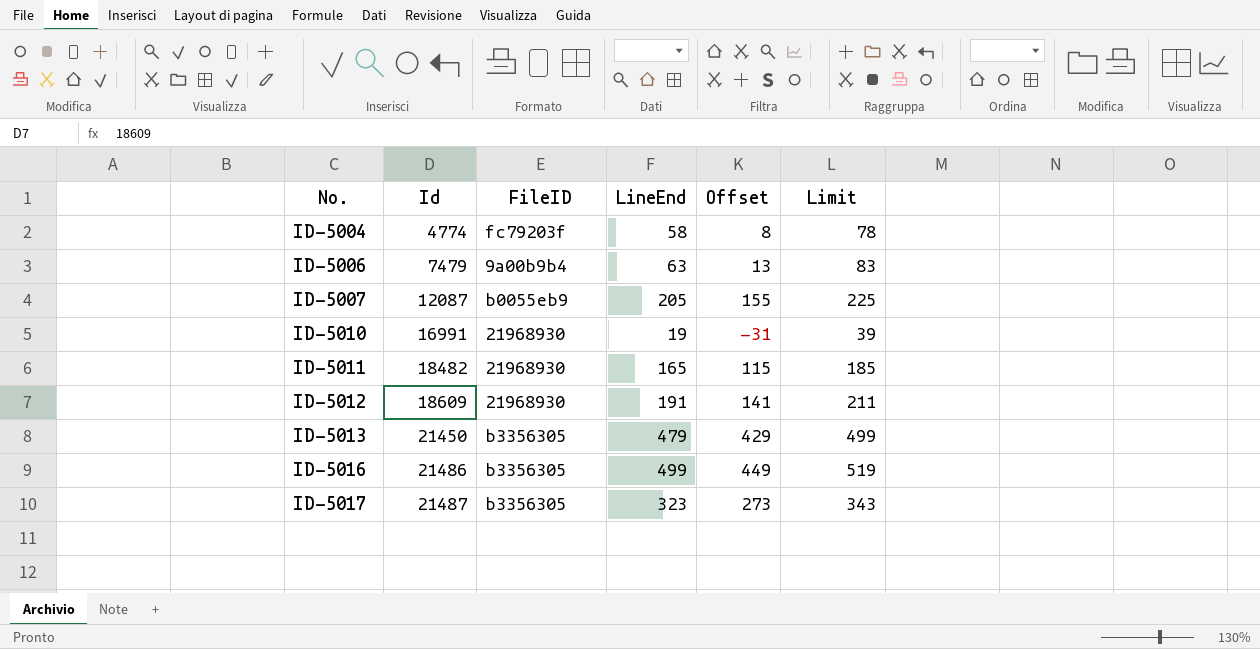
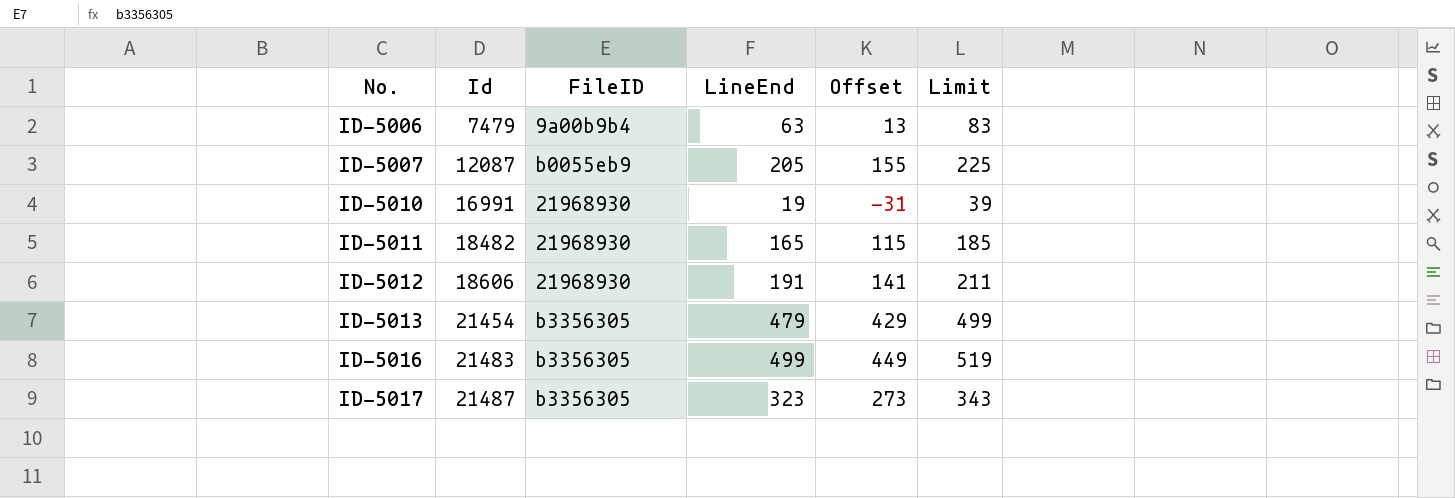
row ID-5004: 4774 | fc79203f | 58 | 8 | 78 -> none
ID-5012 | Id: 18609 -> 18606
ID-5013 | Id: 21450 -> 21454
ID-5016 | Id: 21486 -> 21483

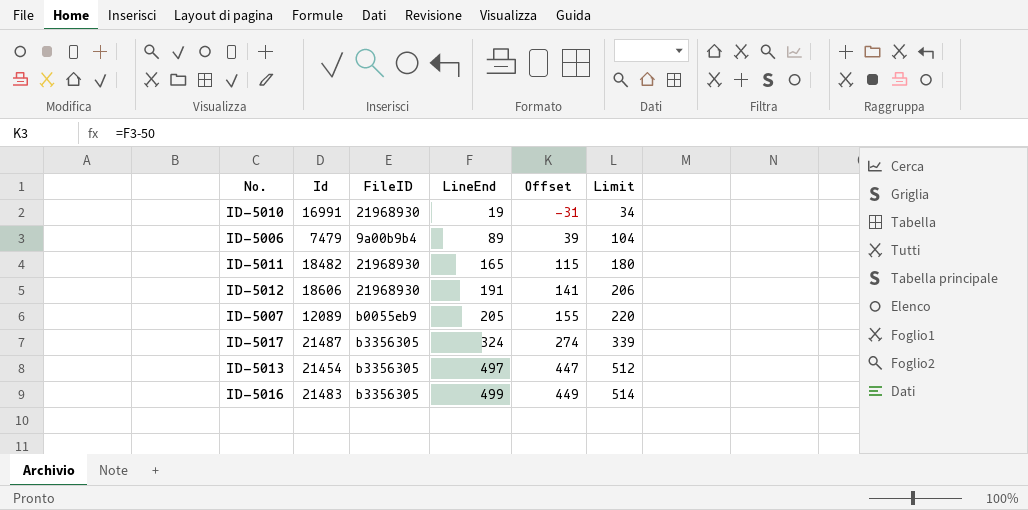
row order: No. ascending -> LineEnd ascending
column Limit | formula: [LineEnd] + 20 -> [LineEnd] + 15
ID-5006 | LineEnd: 63 -> 89
ID-5006 | Offset: 13 -> 39
ID-5007 | Id: 12087 -> 12089
ID-5017 | LineEnd: 323 -> 324
ID-5017 | Offset: 273 -> 274
ID-5013 | LineEnd: 479 -> 497
ID-5013 | Offset: 429 -> 447

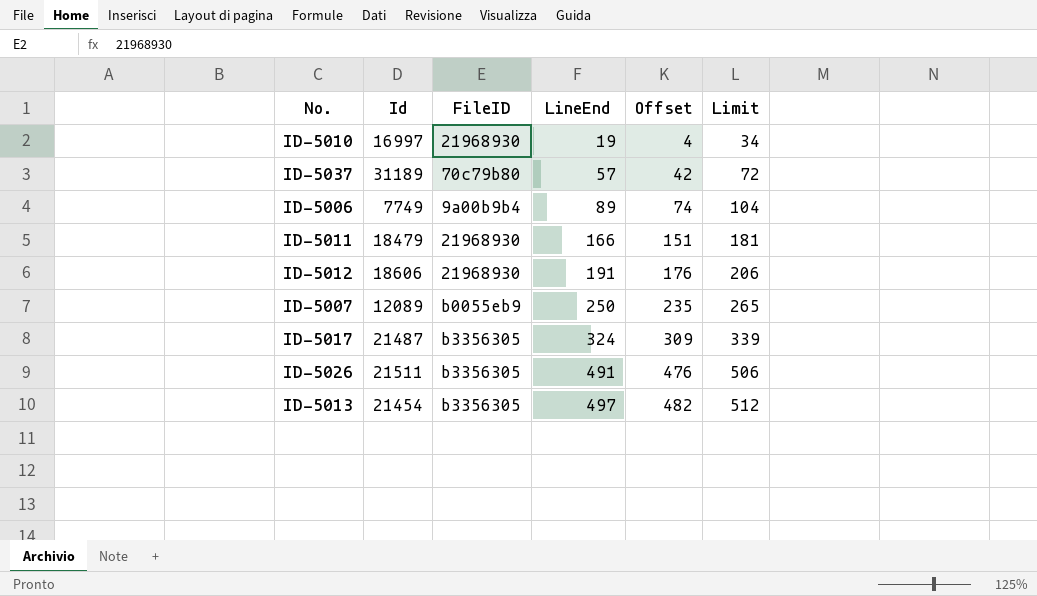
column Offset | formula: [LineEnd] - 50 -> [LineEnd] - 15
row ID-5016: 21483 | b3356305 | 499 | 449 | 514 -> none
ID-5010 | Id: 16991 -> 16997
row ID-5037: none -> 31189 | 70c79b80 | 57 | 42 | 72
ID-5006 | Id: 7479 -> 7749
ID-5011 | Id: 18482 -> 18479
ID-5011 | LineEnd: 165 -> 166
ID-5011 | Limit: 180 -> 181
ID-5007 | LineEnd: 205 -> 250
ID-5007 | Limit: 220 -> 265
row ID-5026: none -> 21511 | b3356305 | 491 | 476 | 506

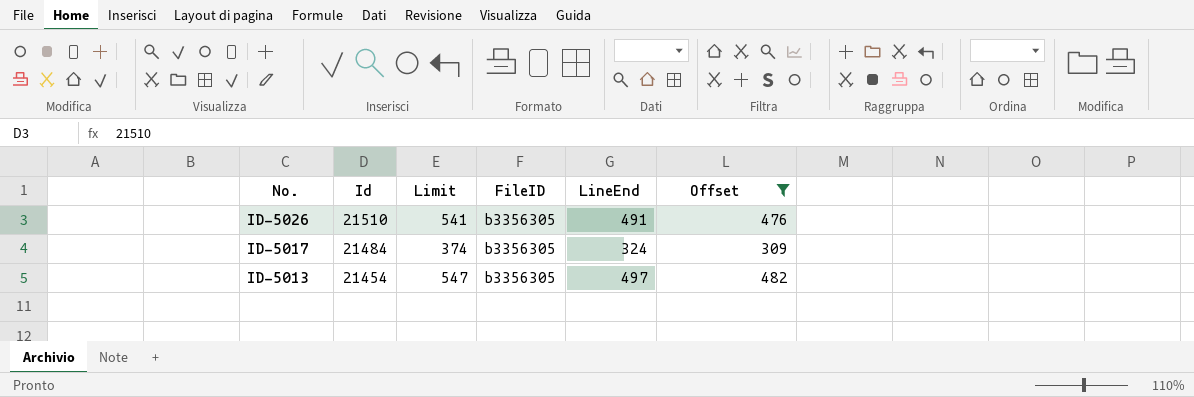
filter: none -> Offset >= 309
row order: LineEnd ascending -> No. descending
column Limit | formula: [LineEnd] + 15 -> [LineEnd] + 50
column Limit | position: 6 -> 3
ID-5026 | Id: 21511 -> 21510
ID-5017 | Id: 21487 -> 21484

